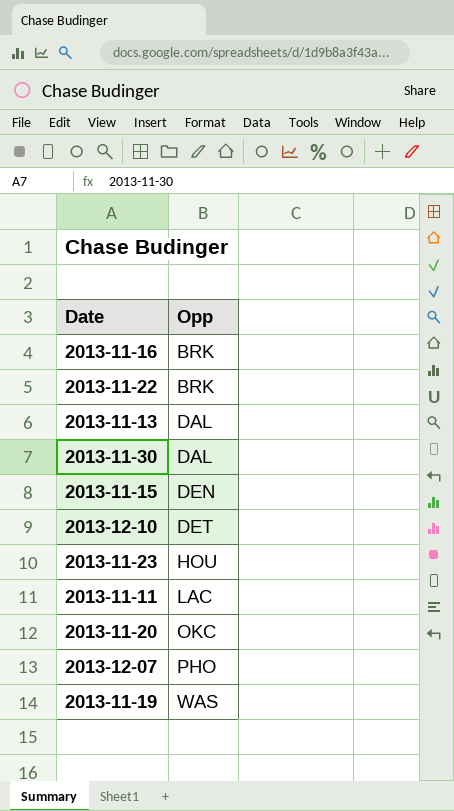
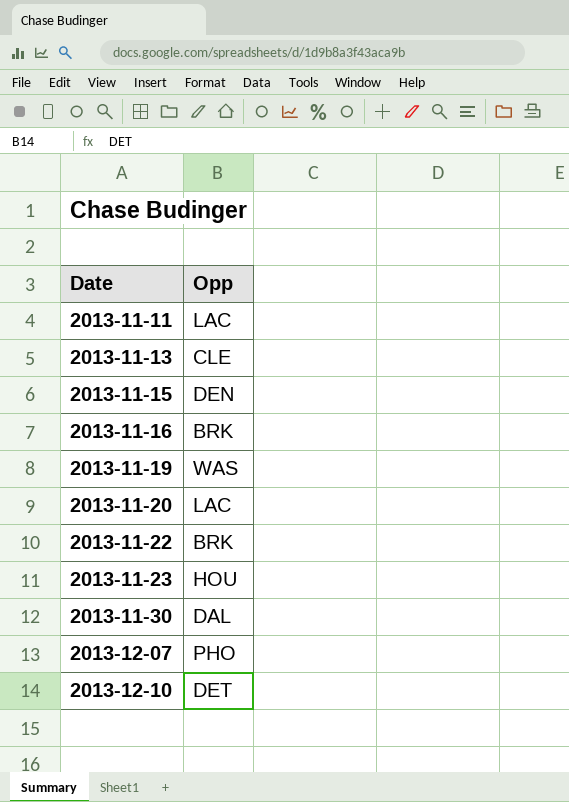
row order: Opp ascending -> Date ascending
2013-11-13 | Opp: DAL -> CLE
2013-11-20 | Opp: OKC -> LAC

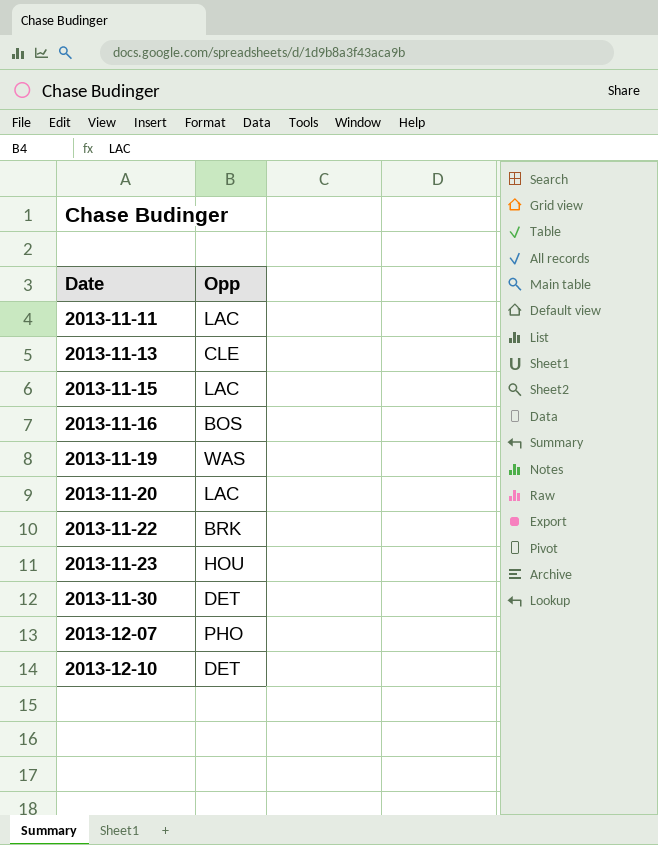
2013-11-15 | Opp: DEN -> LAC
2013-11-16 | Opp: BRK -> BOS
2013-11-30 | Opp: DAL -> DET

